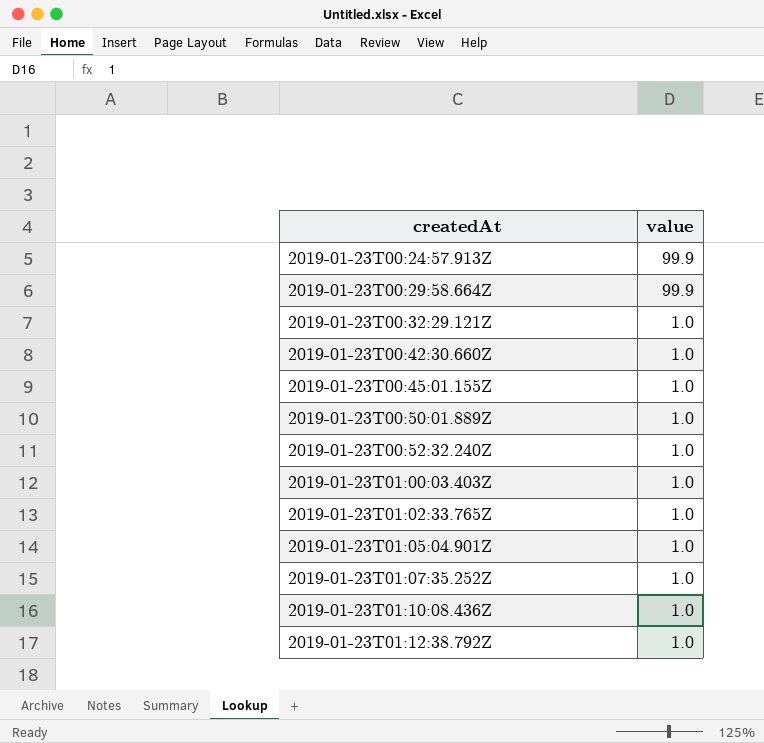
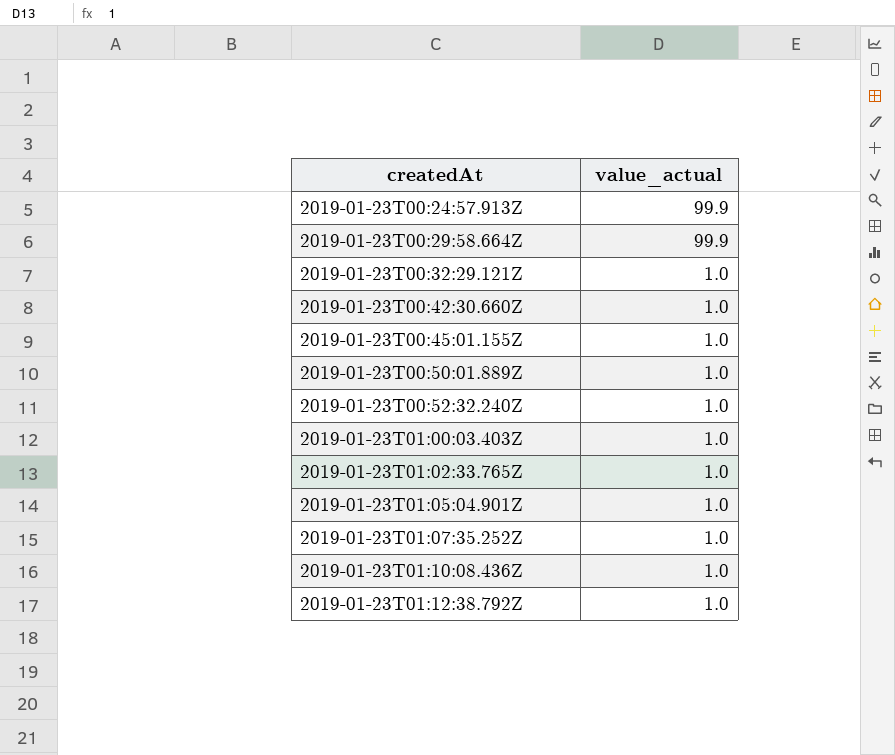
column name: value -> value_actual

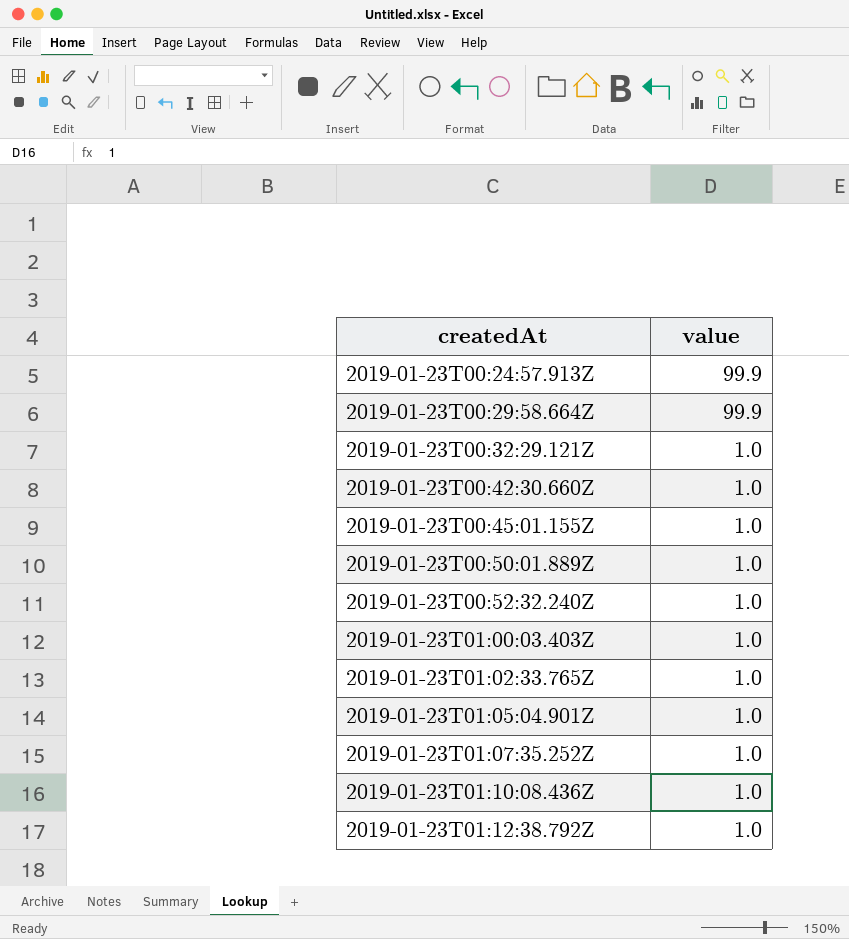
column name: value_actual -> value

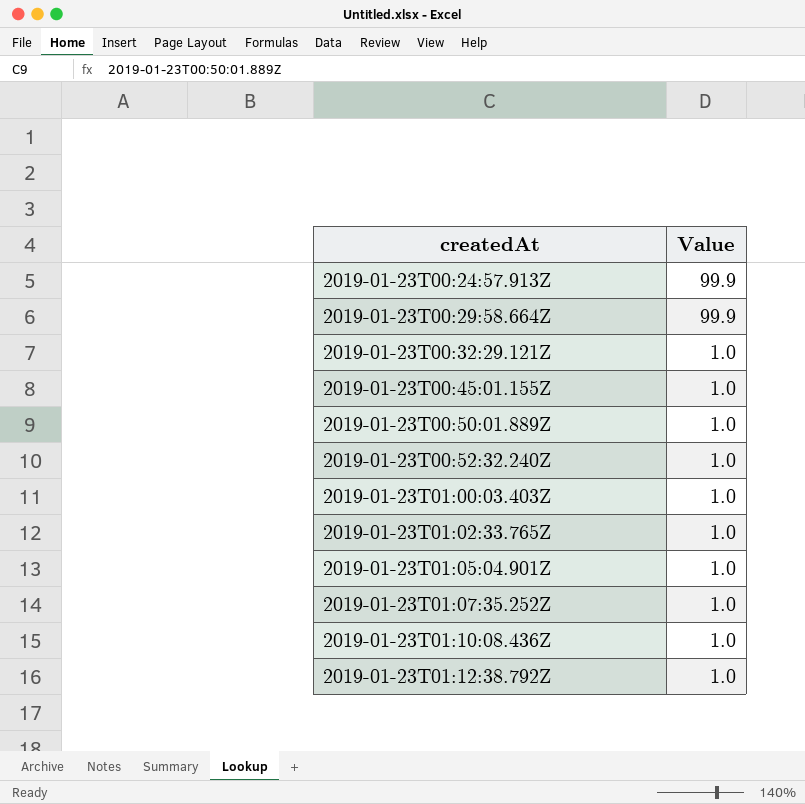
column name: value -> Value
row 2019-01-23T00:42:30.660Z: 1.0 -> none

